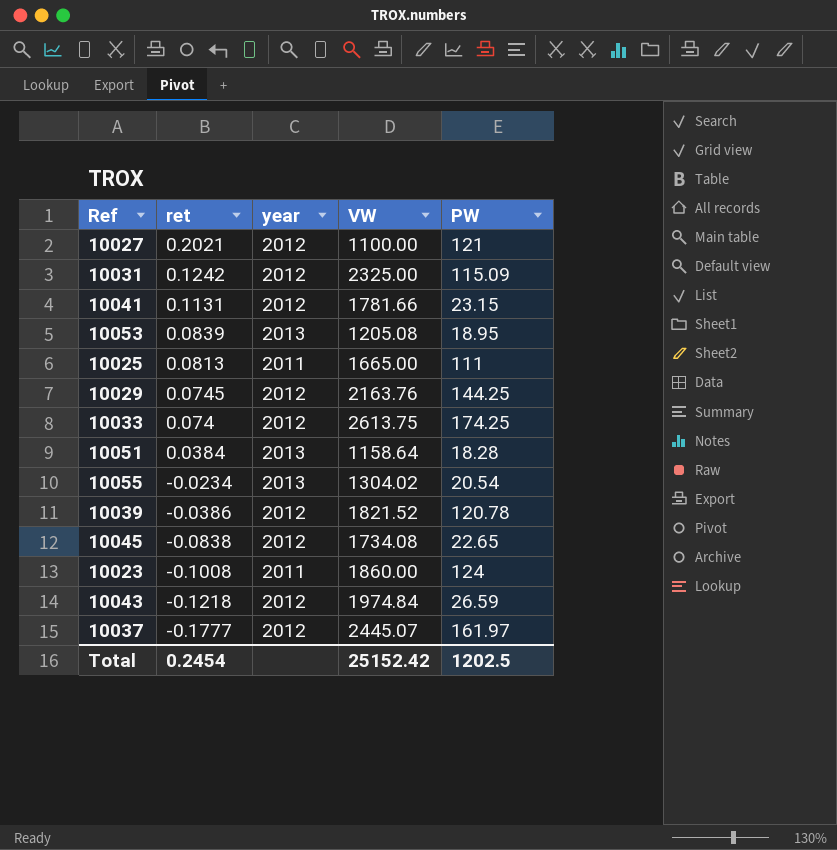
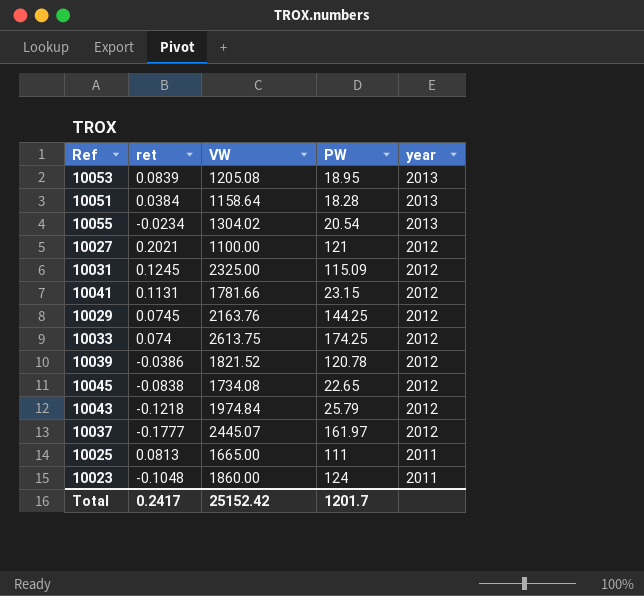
row order: ret descending -> year descending
column year | position: 3 -> 5
10031 | ret: 0.1242 -> 0.1245
10043 | PW: 26.59 -> 25.79
10023 | ret: -0.1008 -> -0.1048
Total | ret: 0.2454 -> 0.2417
Total | PW: 1202.5 -> 1201.7

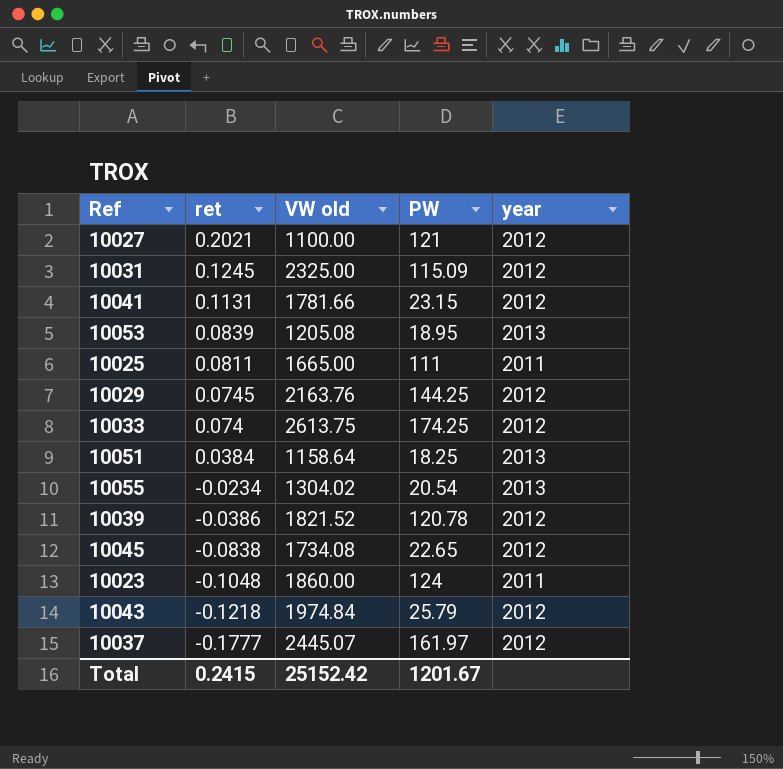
row order: year descending -> ret descending
column name: VW -> VW old
10025 | ret: 0.0813 -> 0.0811
10051 | PW: 18.28 -> 18.25
Total | ret: 0.2417 -> 0.2415
Total | PW: 1201.7 -> 1201.67

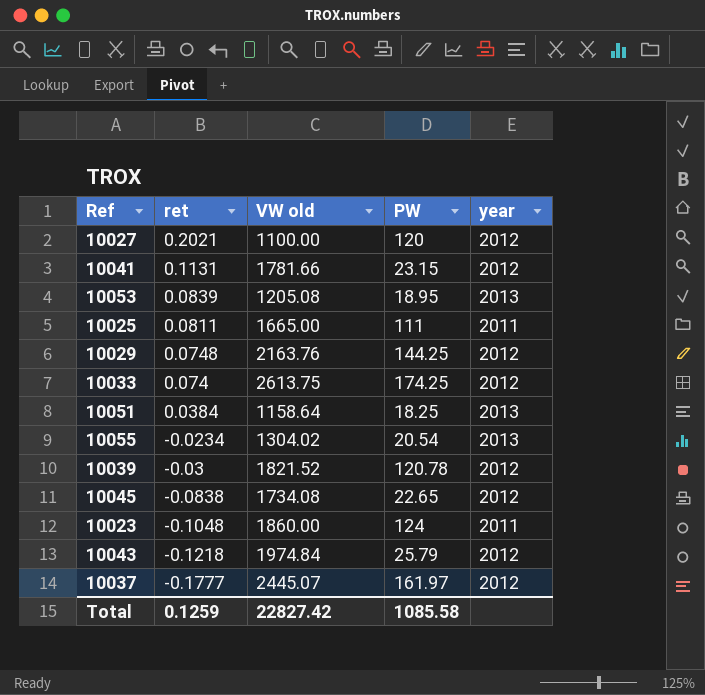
row 10031: 0.1245 | 2325.00 | 115.09 | 2012 -> none
10027 | PW: 121 -> 120
10029 | ret: 0.0745 -> 0.0748
10039 | ret: -0.0386 -> -0.03
Total | ret: 0.2415 -> 0.1259
Total | VW old: 25152.42 -> 22827.42
Total | PW: 1201.67 -> 1085.58

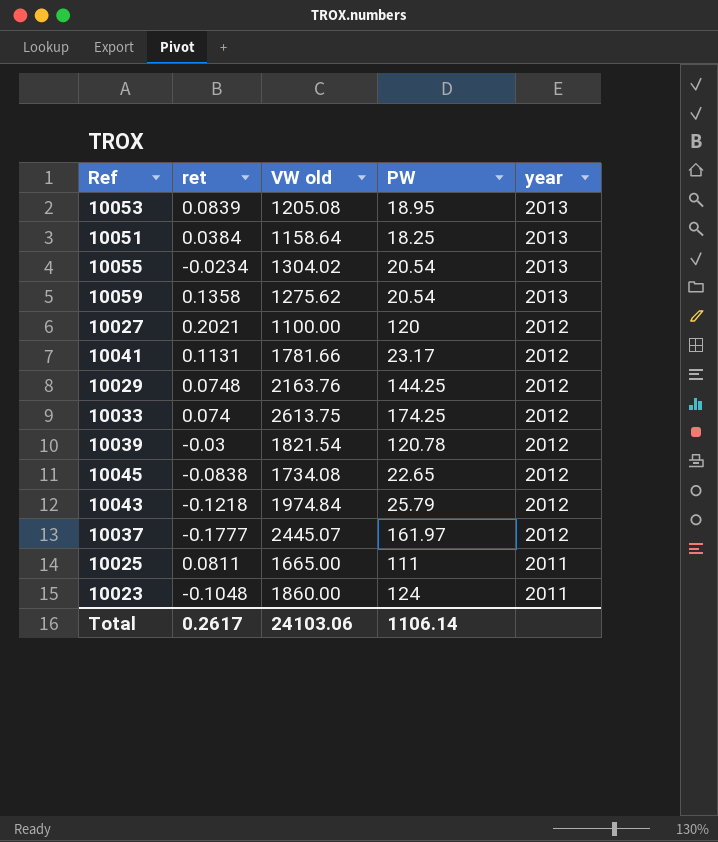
row order: ret descending -> year descending
row 10059: none -> 0.1358 | 1275.62 | 20.54 | 2013
10041 | PW: 23.15 -> 23.17
10039 | VW old: 1821.52 -> 1821.54
Total | ret: 0.1259 -> 0.2617
Total | VW old: 22827.42 -> 24103.06
Total | PW: 1085.58 -> 1106.14

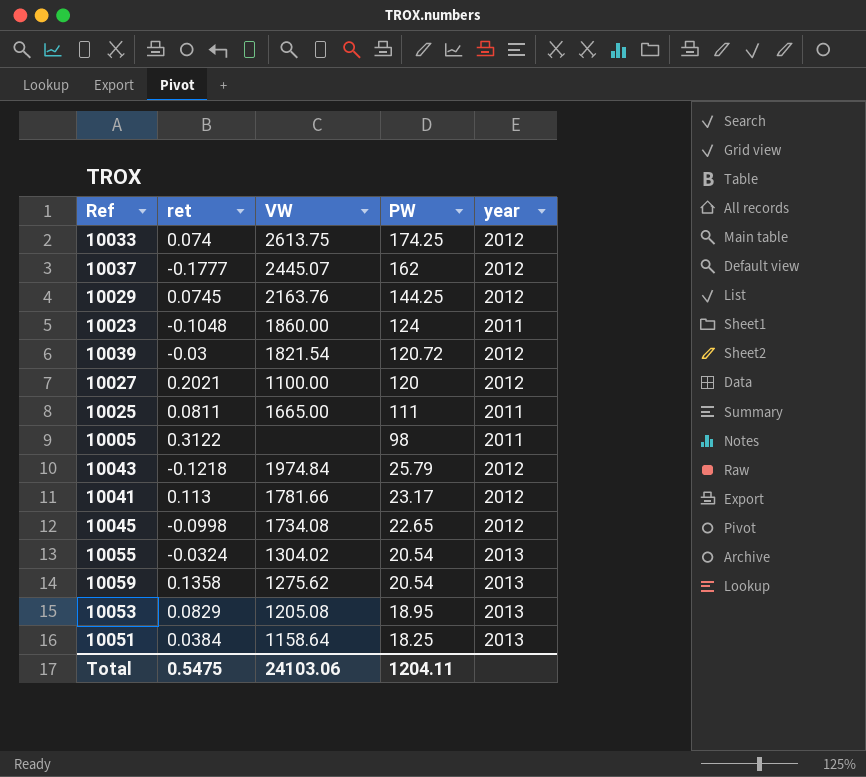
row order: year descending -> PW descending
column name: VW old -> VW
10037 | PW: 161.97 -> 162
10029 | ret: 0.0748 -> 0.0745
10039 | PW: 120.78 -> 120.72
row 10005: none -> 0.3122 | none | 98 | 2011
10041 | ret: 0.1131 -> 0.113
10045 | ret: -0.0838 -> -0.0998
10055 | ret: -0.0234 -> -0.0324
10053 | ret: 0.0839 -> 0.0829
Total | ret: 0.2617 -> 0.5475
Total | PW: 1106.14 -> 1204.11

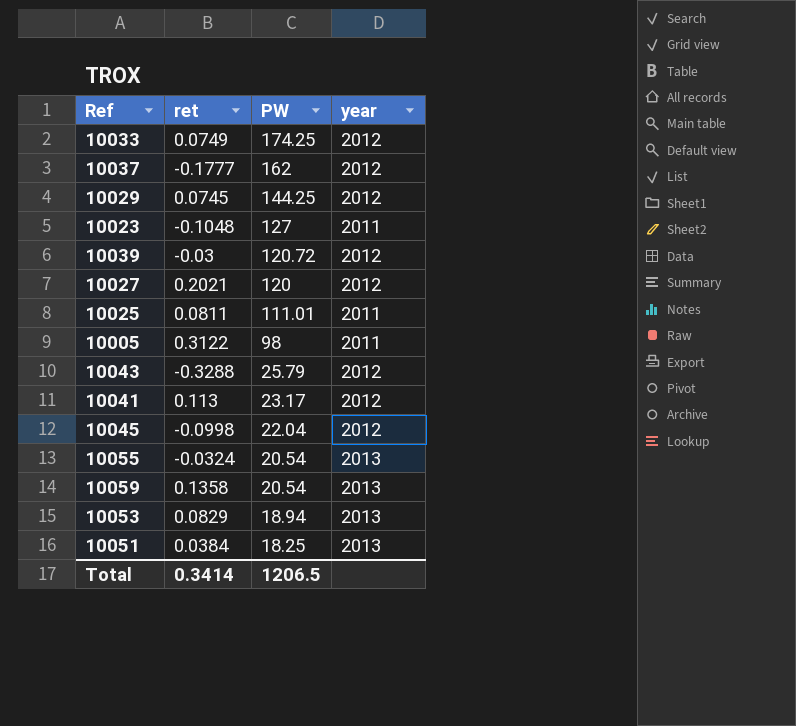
column VW | position: 3 -> none
10033 | ret: 0.074 -> 0.0749
10023 | PW: 124 -> 127
10025 | PW: 111 -> 111.01
10043 | ret: -0.1218 -> -0.3288
10045 | PW: 22.65 -> 22.04
10053 | PW: 18.95 -> 18.94
Total | ret: 0.5475 -> 0.3414
Total | PW: 1204.11 -> 1206.5

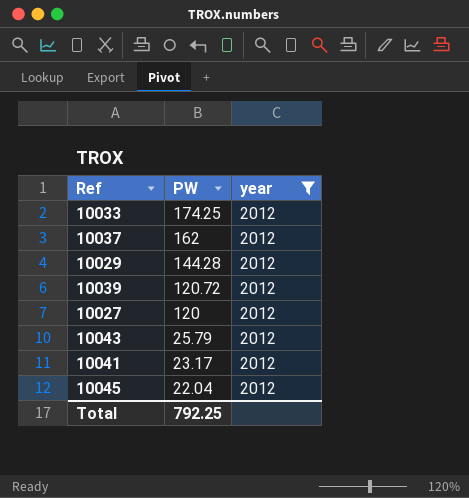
filter: none -> year = 2012
column ret | position: 2 -> none
10029 | PW: 144.25 -> 144.28
Total | PW: 1206.5 -> 792.25

